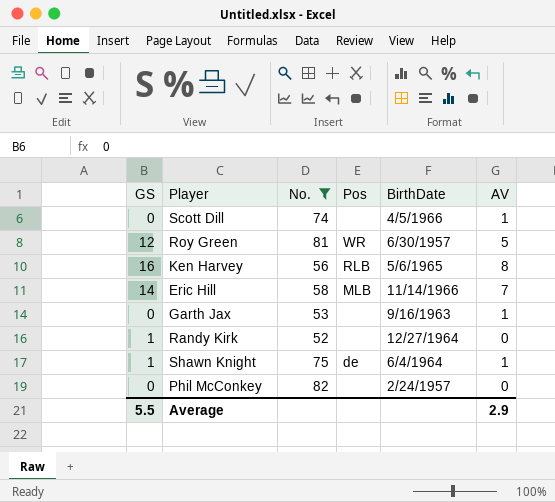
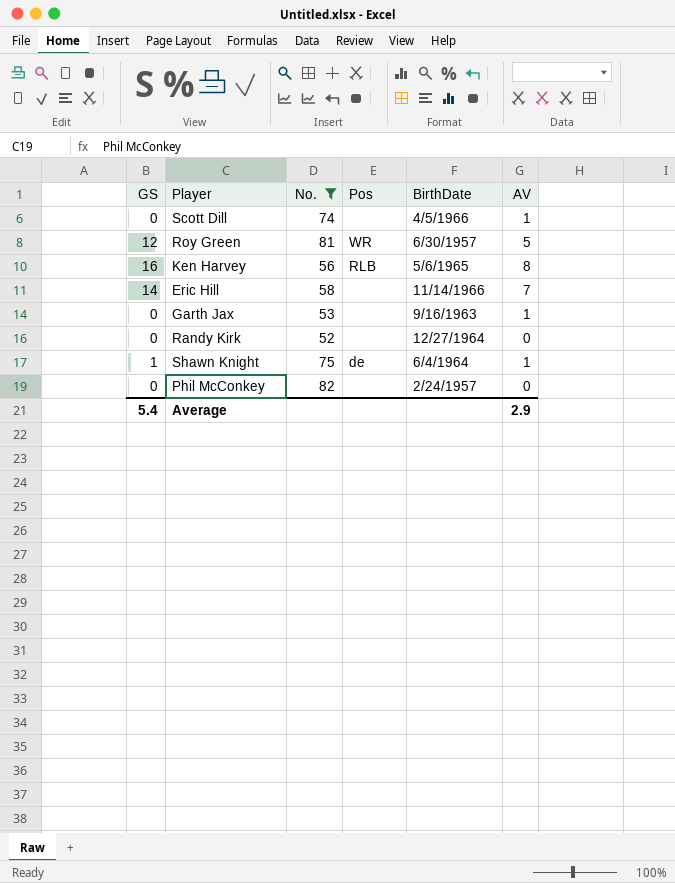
Eric Hill | Pos: MLB -> none
Randy Kirk | GS: 1 -> 0
Average | GS: 5.5 -> 5.4

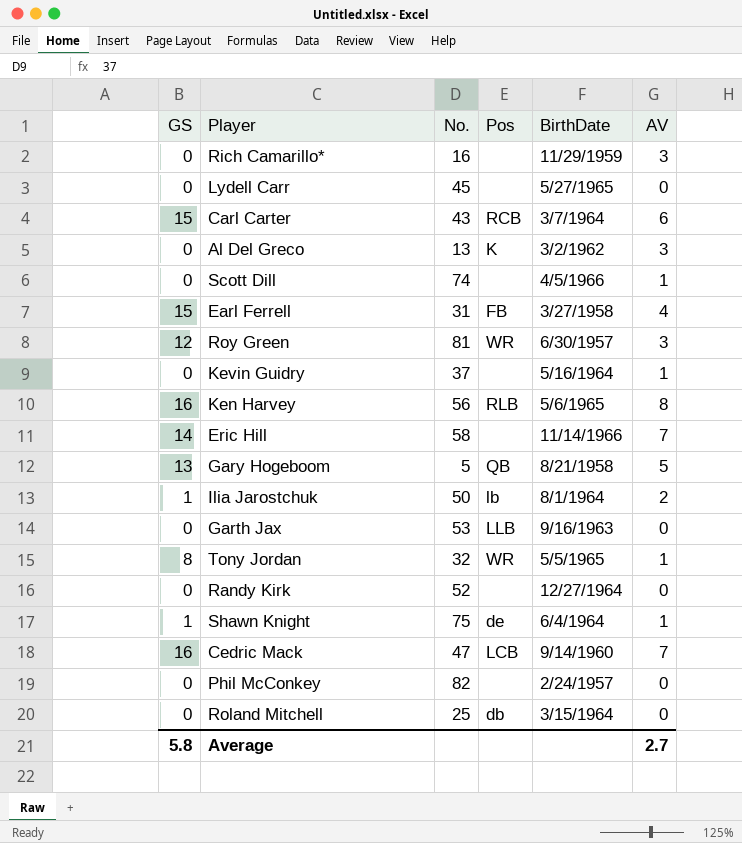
filter: No. >= 52 -> none
Roy Green | AV: 5 -> 3
Garth Jax | Pos: none -> LLB
Garth Jax | AV: 1 -> 0
Average | GS: 5.4 -> 5.8
Average | AV: 2.9 -> 2.7

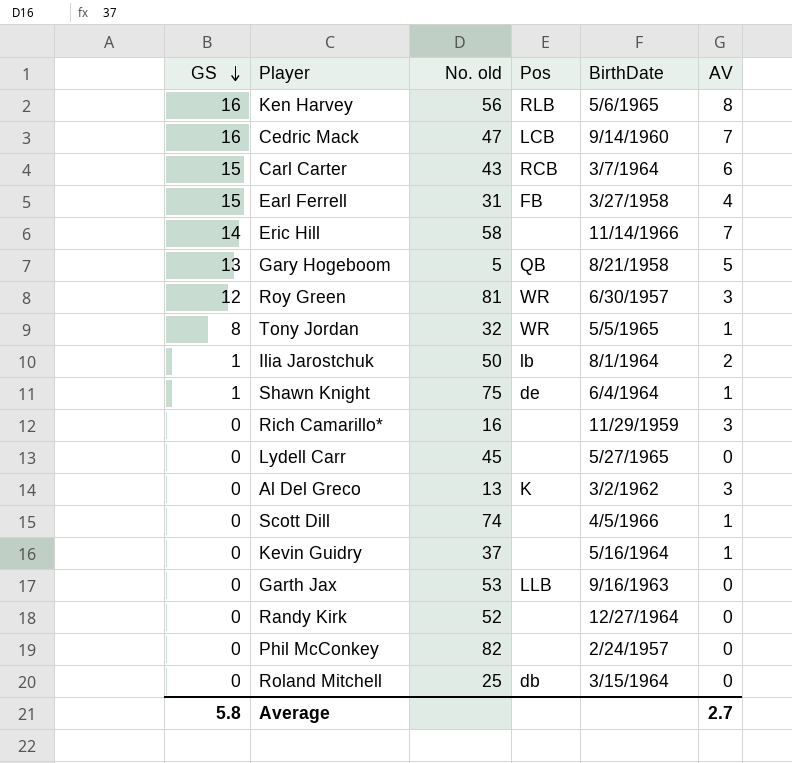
row order: none -> GS descending
column name: No. -> No. old

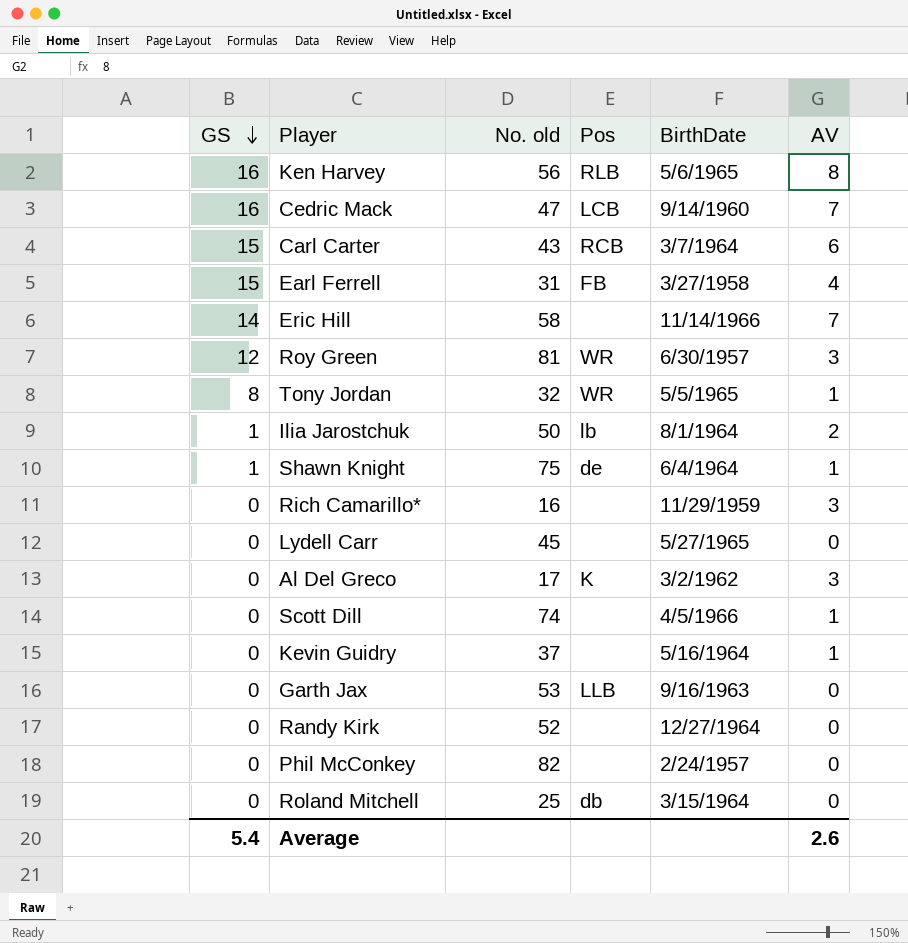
row Gary Hogeboom: 13 | 5 | QB | 8/21/1958 | 5 -> none
Al Del Greco | No. old: 13 -> 17
Average | GS: 5.8 -> 5.4
Average | AV: 2.7 -> 2.6

